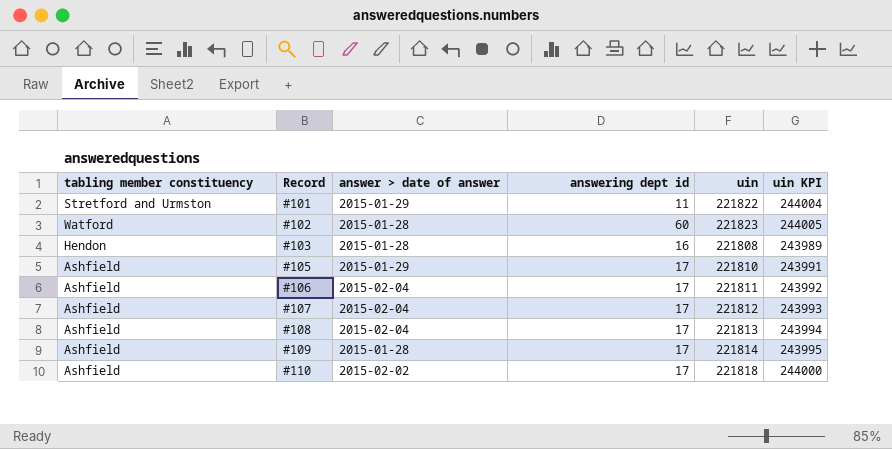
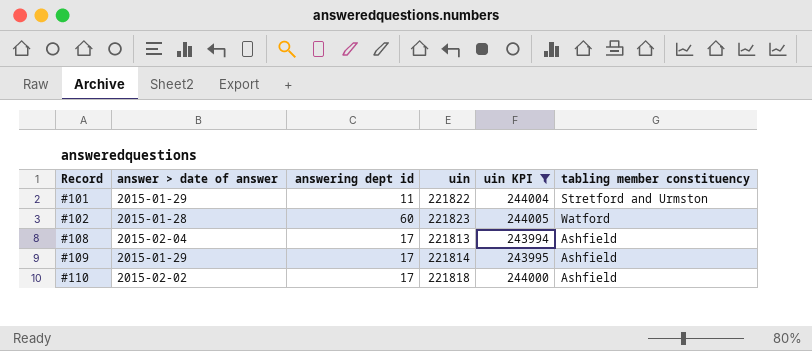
filter: none -> uin KPI >= 243994
column tabling member constituency | position: 1 -> 6
#109 | answer > date of answer: 2015-01-28 -> 2015-01-29

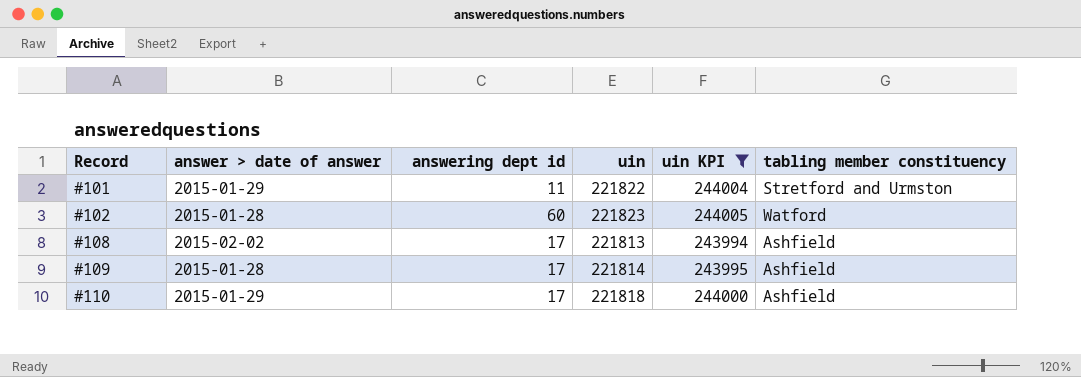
#108 | answer > date of answer: 2015-02-04 -> 2015-02-02
#109 | answer > date of answer: 2015-01-29 -> 2015-01-28
#110 | answer > date of answer: 2015-02-02 -> 2015-01-29

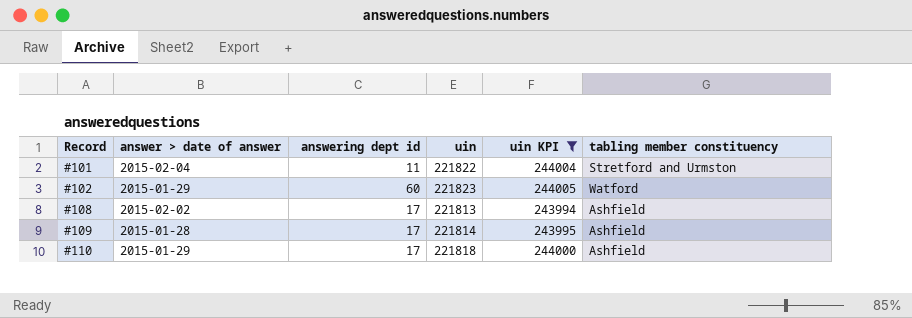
#101 | answer > date of answer: 2015-01-29 -> 2015-02-04
#102 | answer > date of answer: 2015-01-28 -> 2015-01-29

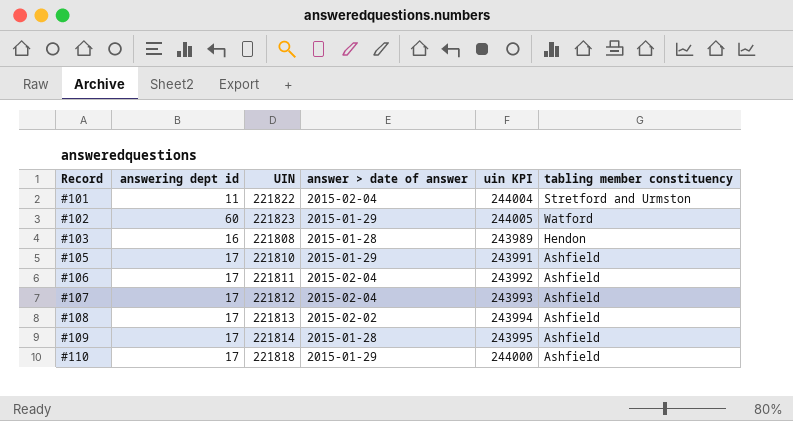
filter: uin KPI >= 243994 -> none
column name: uin -> UIN
column answer > date of answer | position: 2 -> 4

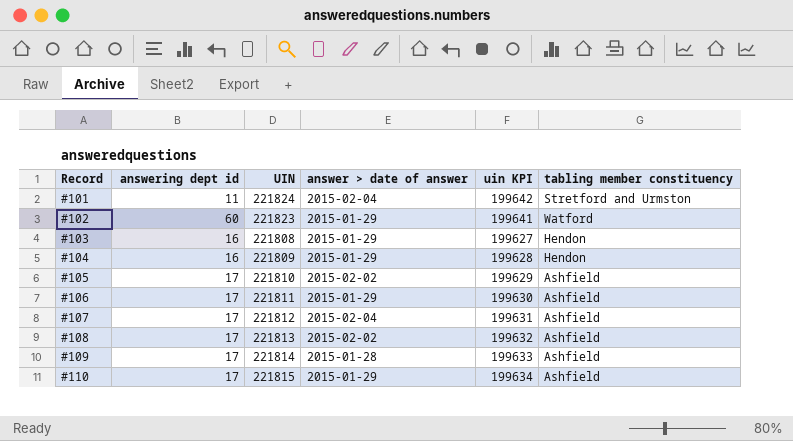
column uin KPI | formula: [UIN] * 1.1 -> [UIN] * 0.9
#101 | UIN: 221822 -> 221824
#103 | answer > date of answer: 2015-01-28 -> 2015-01-29
row #104: none -> 16 | 221809 | 2015-01-29 | 199628 | Hendon
#105 | answer > date of answer: 2015-01-29 -> 2015-02-02
#106 | answer > date of answer: 2015-02-04 -> 2015-01-29
#110 | UIN: 221818 -> 221815

